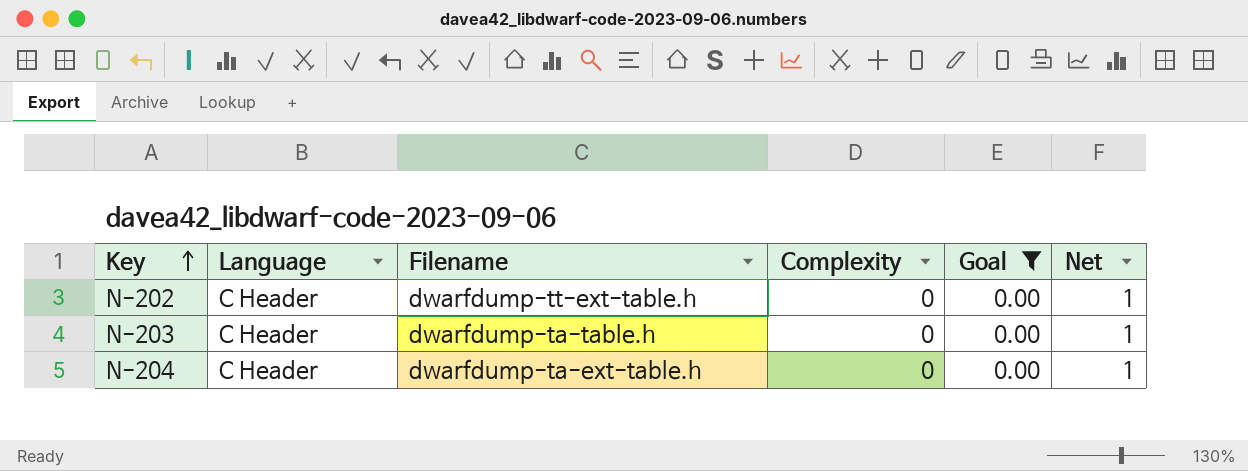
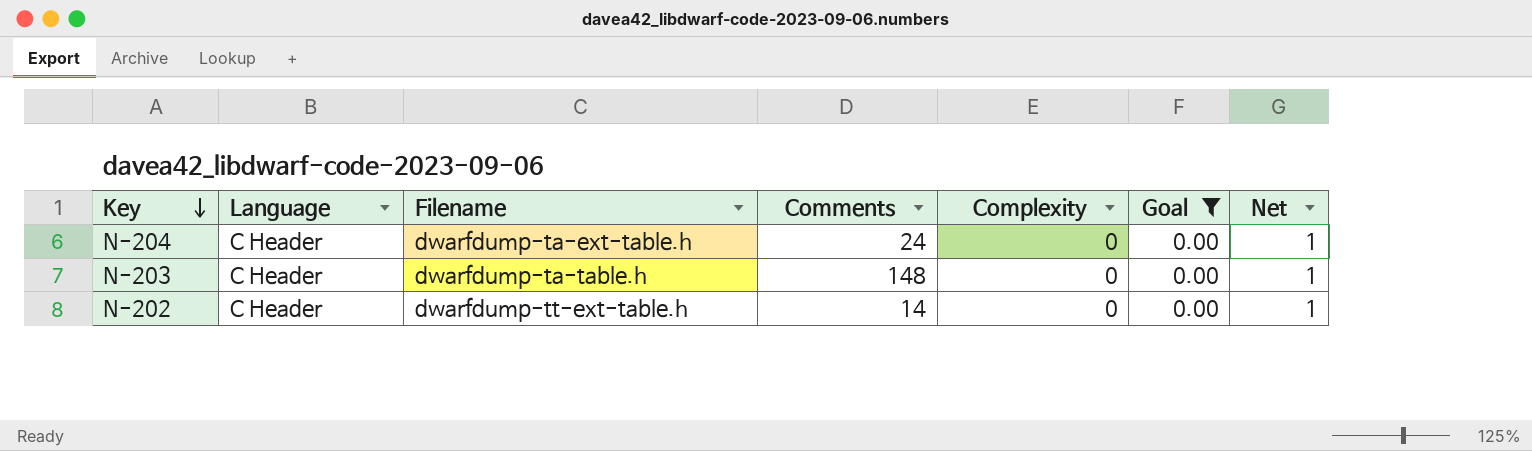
row order: Key ascending -> Key descending
column Comments | position: none -> 4

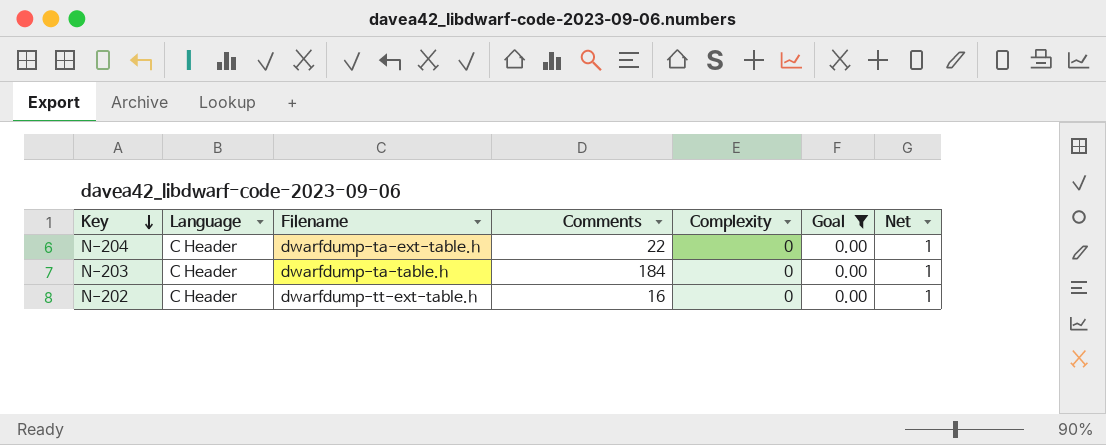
N-204 | Comments: 24 -> 22
N-203 | Comments: 148 -> 184
N-202 | Comments: 14 -> 16

